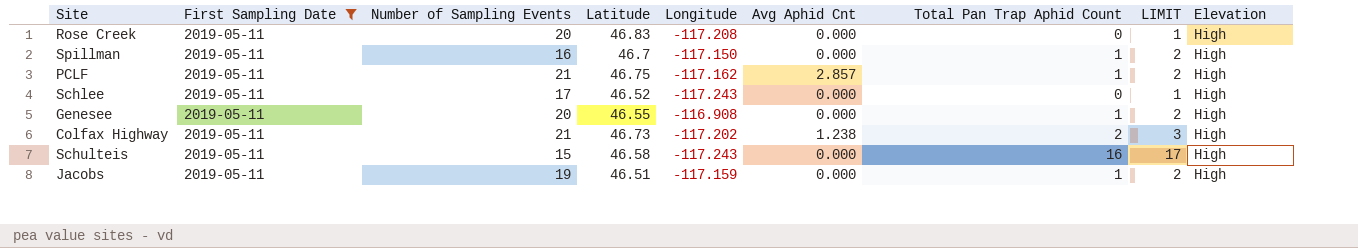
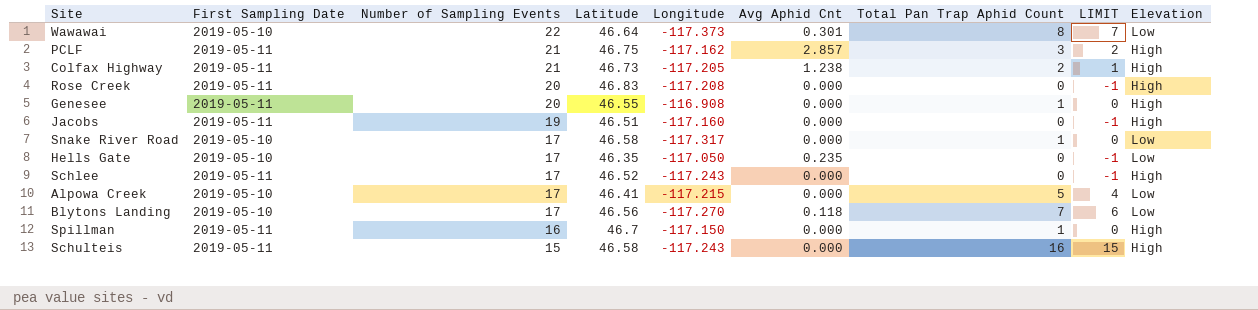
filter: First Sampling Date = 2019-05-11 -> none
row order: none -> Number of Sampling Events descending
column LIMIT | formula: [Total Pan Trap Aphid Count] + 1 -> [Total Pan Trap Aphid Count] - 1
PCLF | Total Pan Trap Aphid Count: 1 -> 3
Colfax Highway | Longitude: -117.202 -> -117.205
Jacobs | Longitude: -117.159 -> -117.160
Jacobs | Total Pan Trap Aphid Count: 1 -> 0

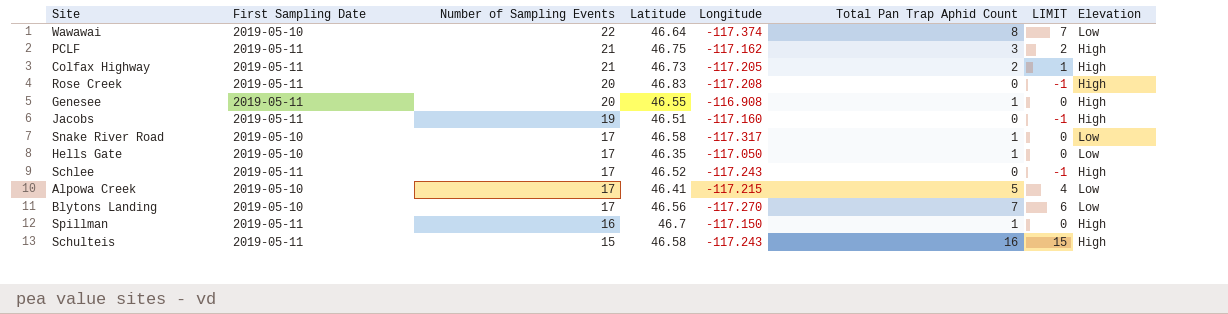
column Avg Aphid Cnt | position: 6 -> none
Wawawai | Longitude: -117.373 -> -117.374
Hells Gate | Total Pan Trap Aphid Count: 0 -> 1
Hells Gate | LIMIT: -1 -> 0

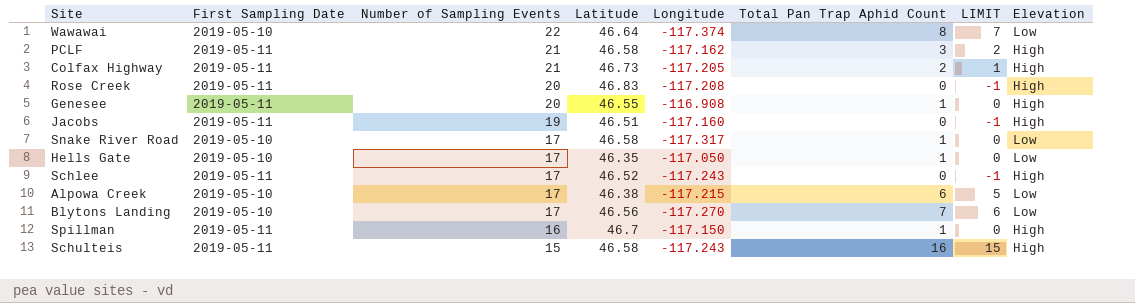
PCLF | Latitude: 46.75 -> 46.58
Alpowa Creek | Latitude: 46.41 -> 46.38
Alpowa Creek | Total Pan Trap Aphid Count: 5 -> 6
Alpowa Creek | LIMIT: 4 -> 5

